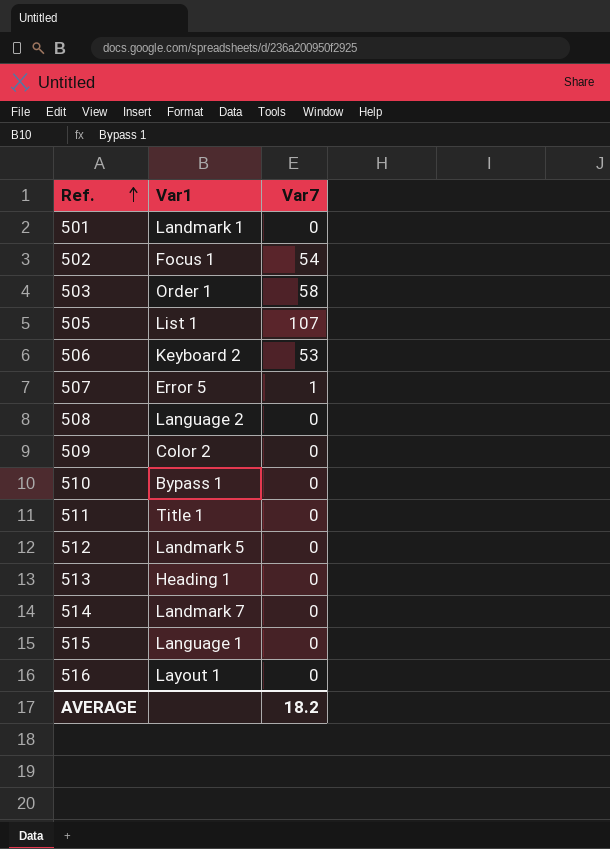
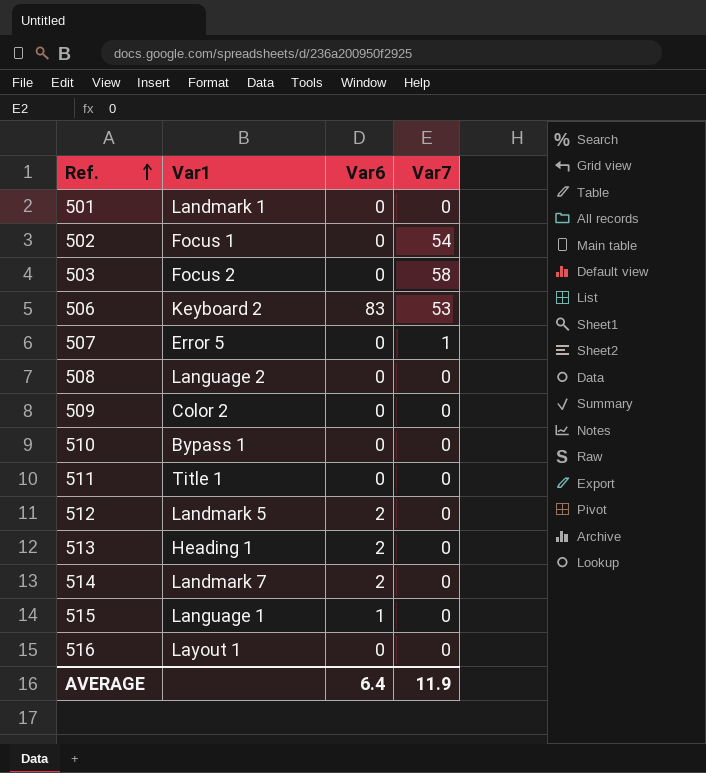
column Var6 | position: none -> 3
row 505: List 1 | 107 -> none
503 | Var1: Order 1 -> Focus 2
AVERAGE | Var7: 18.2 -> 11.9

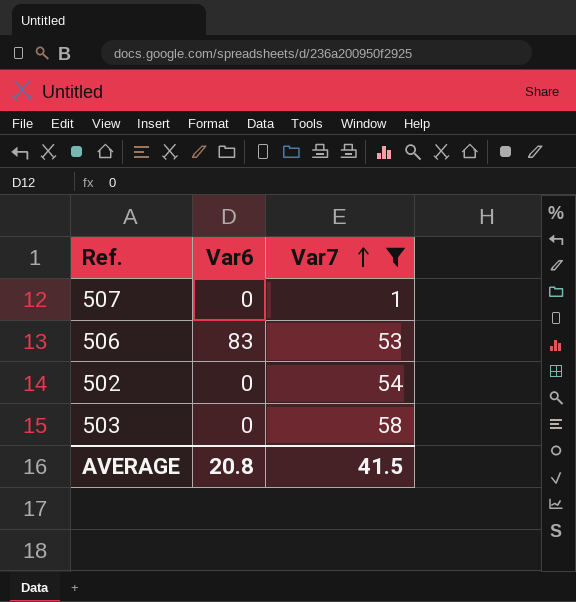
filter: none -> Var7 != 0
row order: Ref. ascending -> Var7 ascending
column Var1 | position: 2 -> none
AVERAGE | Var6: 6.4 -> 20.8
AVERAGE | Var7: 11.9 -> 41.5

